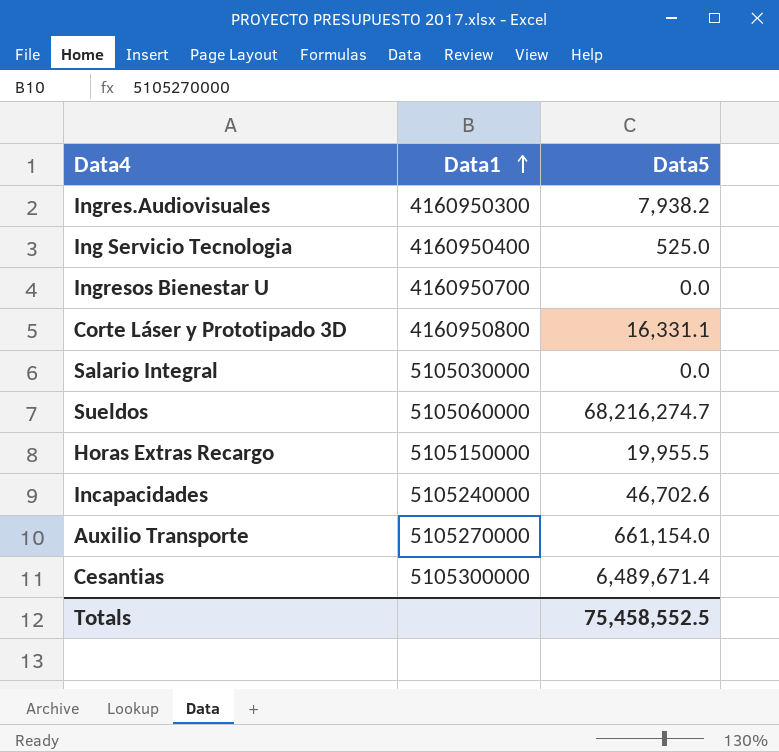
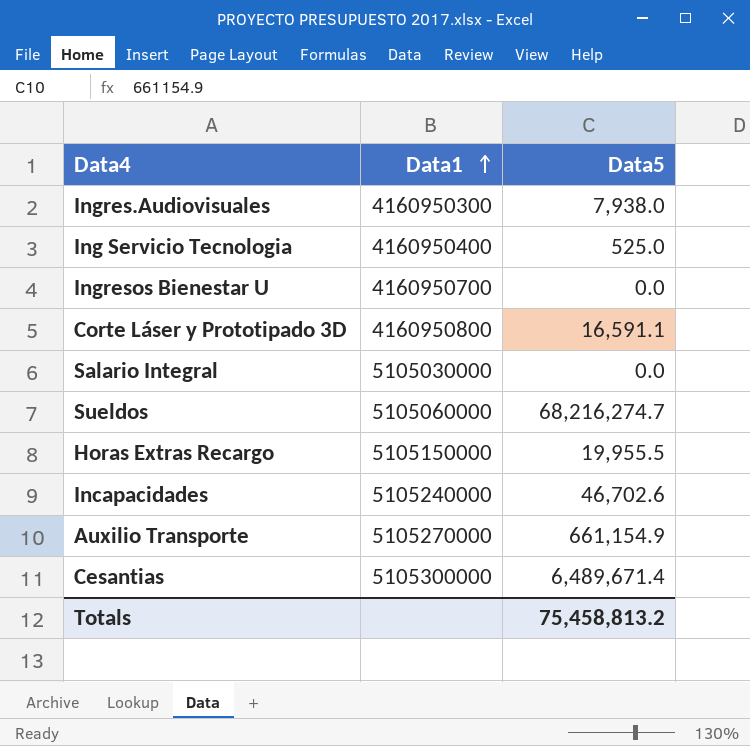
Ingres.Audiovisuales | Data5: 7,938.2 -> 7,938.0
Corte Láser y Prototipado 3D | Data5: 16,331.1 -> 16,591.1
Auxilio Transporte | Data5: 661,154.0 -> 661,154.9
Totals | Data5: 75,458,552.5 -> 75,458,813.2

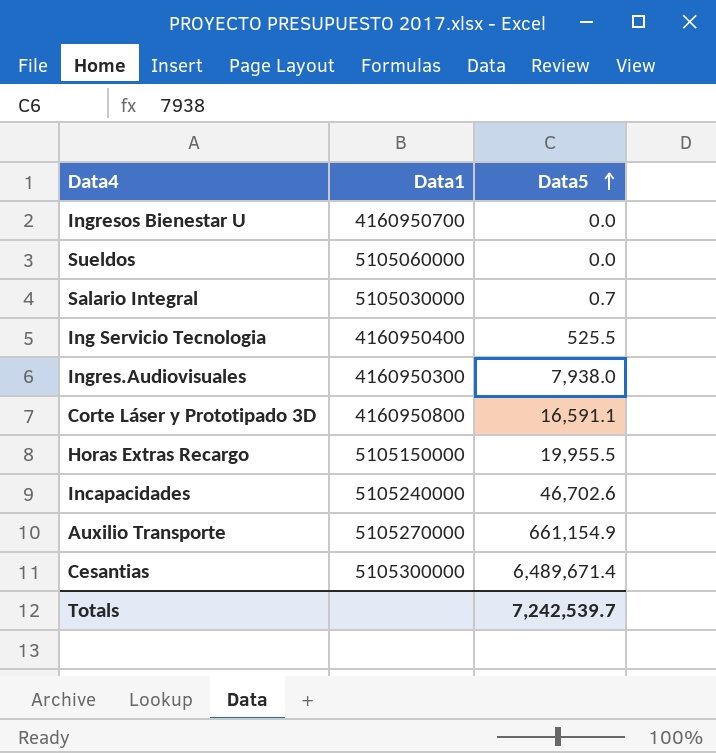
row order: Data1 ascending -> Data5 ascending
Sueldos | Data5: 68,216,274.7 -> 0.0
Salario Integral | Data5: 0.0 -> 0.7
Ing Servicio Tecnologia | Data5: 525.0 -> 525.5
Totals | Data5: 75,458,813.2 -> 7,242,539.7

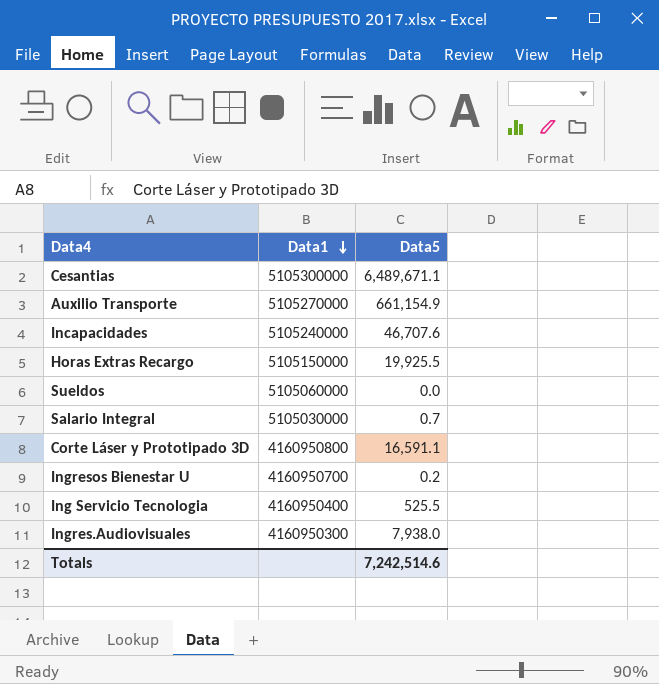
row order: Data5 ascending -> Data1 descending
Cesantias | Data5: 6,489,671.4 -> 6,489,671.1
Incapacidades | Data5: 46,702.6 -> 46,707.6
Horas Extras Recargo | Data5: 19,955.5 -> 19,925.5
Ingresos Bienestar U | Data5: 0.0 -> 0.2
Totals | Data5: 7,242,539.7 -> 7,242,514.6

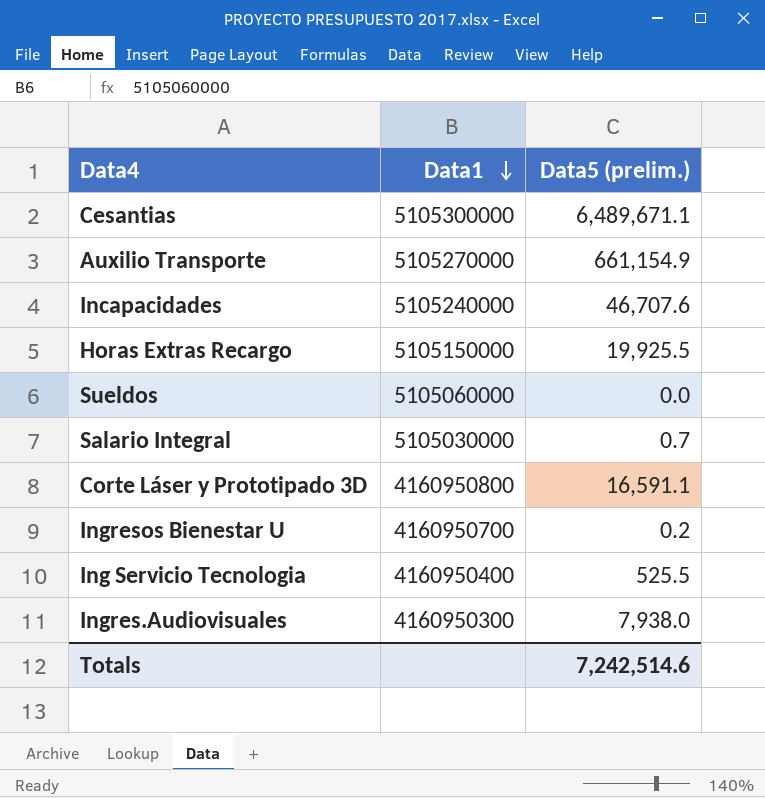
column name: Data5 -> Data5 (prelim.)

